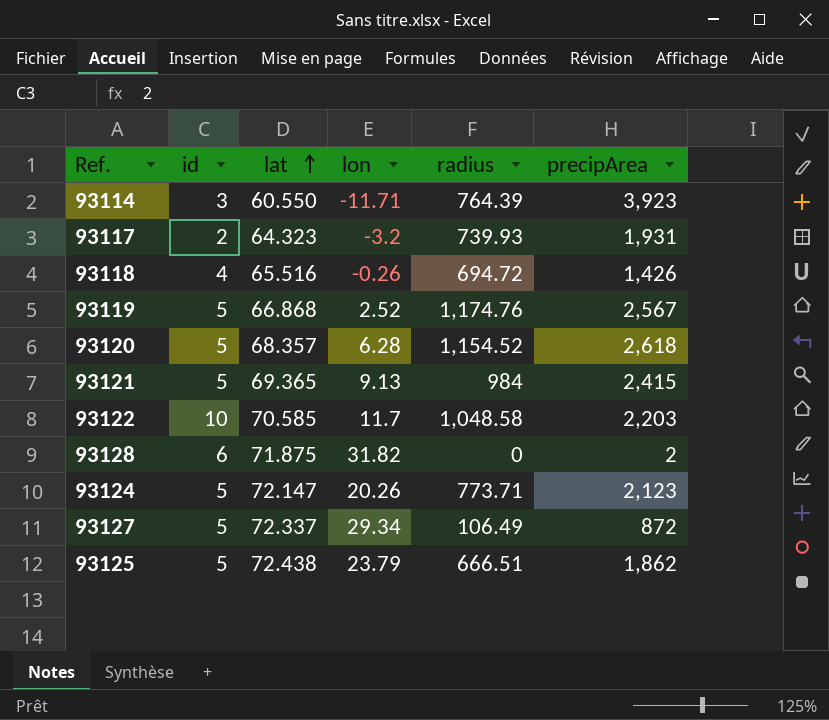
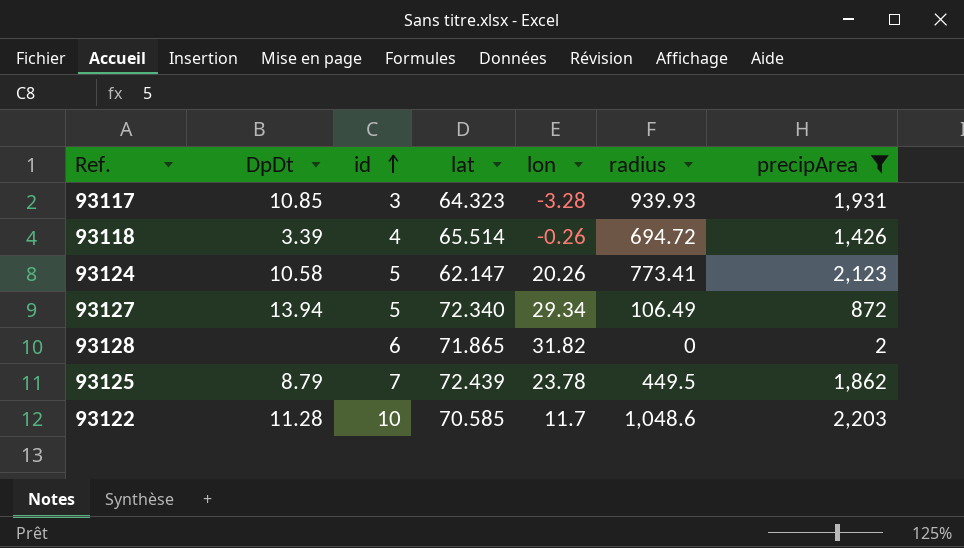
filter: none -> precipArea <= 2,203
row order: lat ascending -> id ascending
column DpDt | position: none -> 2
93117 | id: 2 -> 3
93117 | lon: -3.2 -> -3.28
93117 | radius: 739.93 -> 939.93
93118 | lat: 65.516 -> 65.514
93124 | lat: 72.147 -> 62.147
93124 | radius: 773.71 -> 773.41
93127 | lat: 72.337 -> 72.340
93128 | lat: 71.875 -> 71.865
93125 | id: 5 -> 7
93125 | lat: 72.438 -> 72.439
93125 | lon: 23.79 -> 23.78
93125 | radius: 666.51 -> 449.5
93122 | radius: 1,048.58 -> 1,048.6

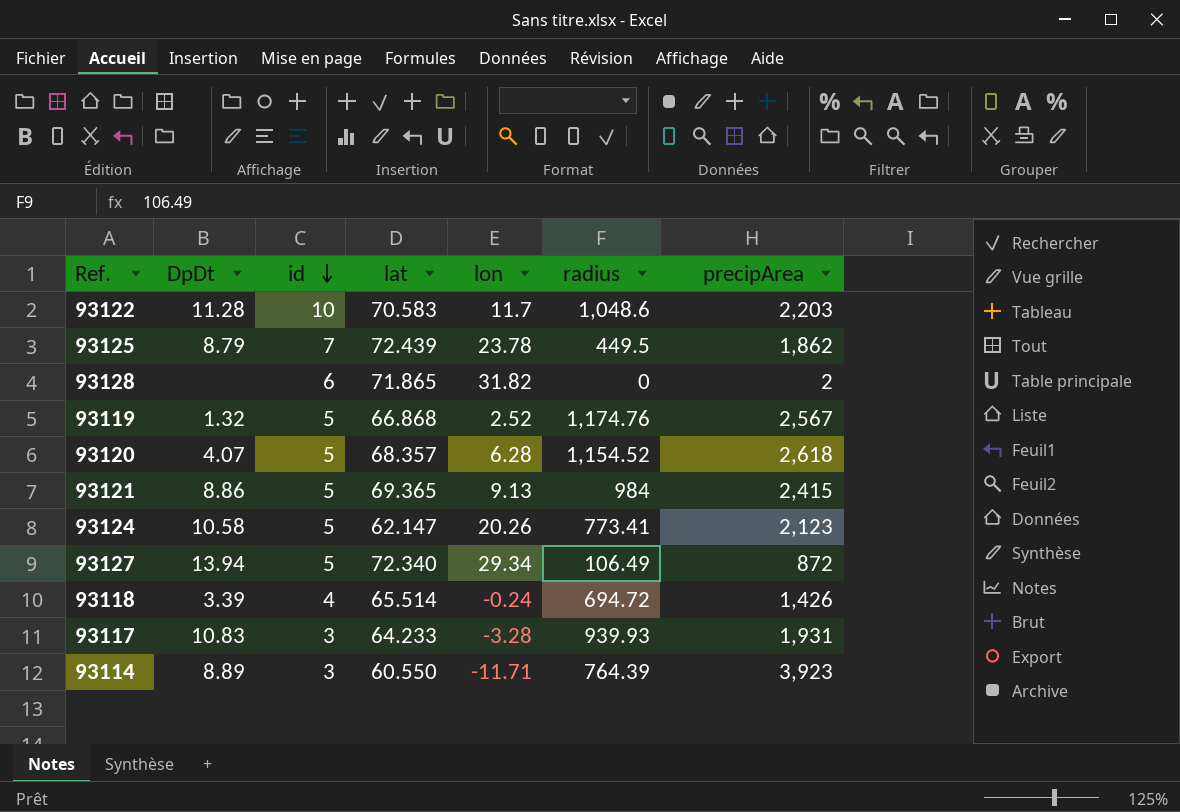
filter: precipArea <= 2,203 -> none
row order: id ascending -> id descending
93122 | lat: 70.585 -> 70.583
93118 | lon: -0.26 -> -0.24
93117 | DpDt: 10.85 -> 10.83
93117 | lat: 64.323 -> 64.233

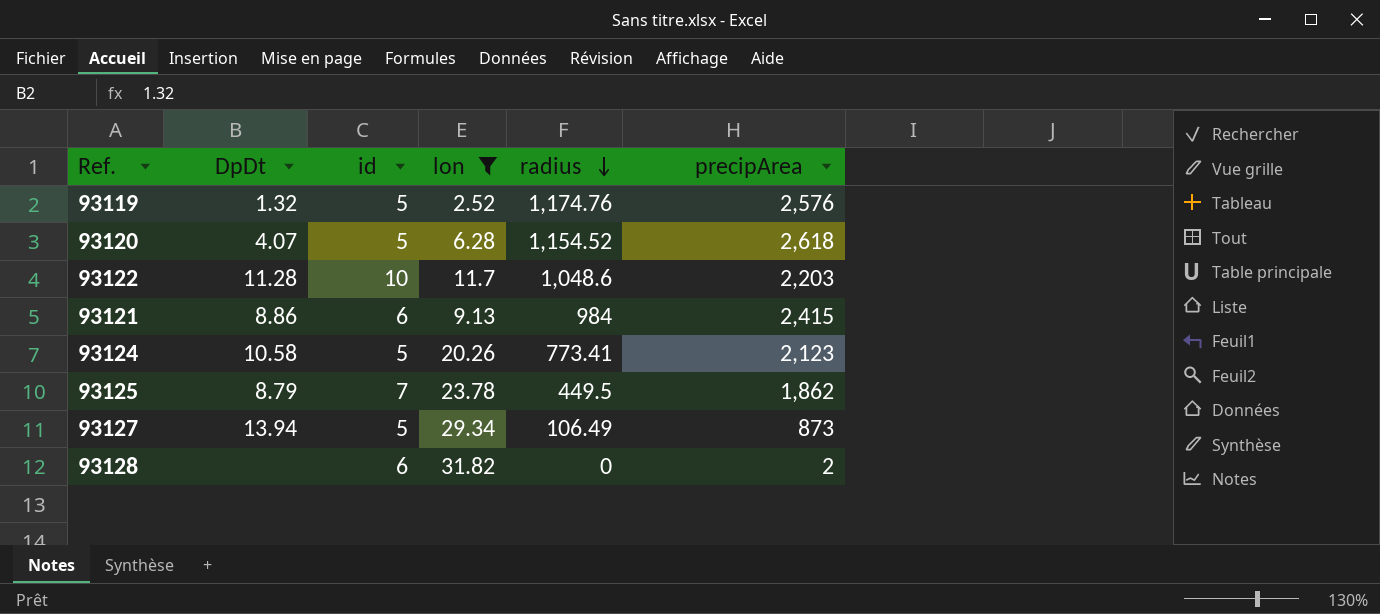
filter: none -> lon >= 2.52
row order: id descending -> radius descending
column lat | position: 4 -> none
93119 | precipArea: 2,567 -> 2,576
93121 | id: 5 -> 6
93127 | precipArea: 872 -> 873

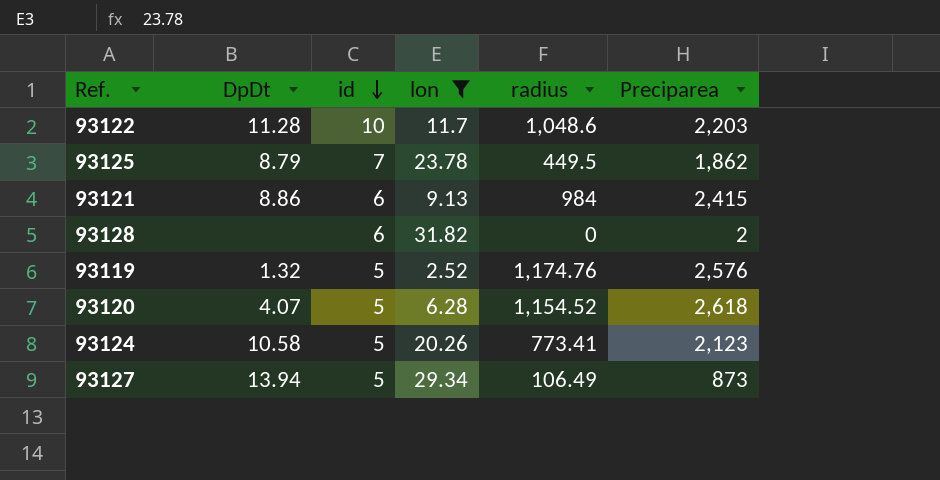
row order: radius descending -> id descending
column name: precipArea -> Preciparea

